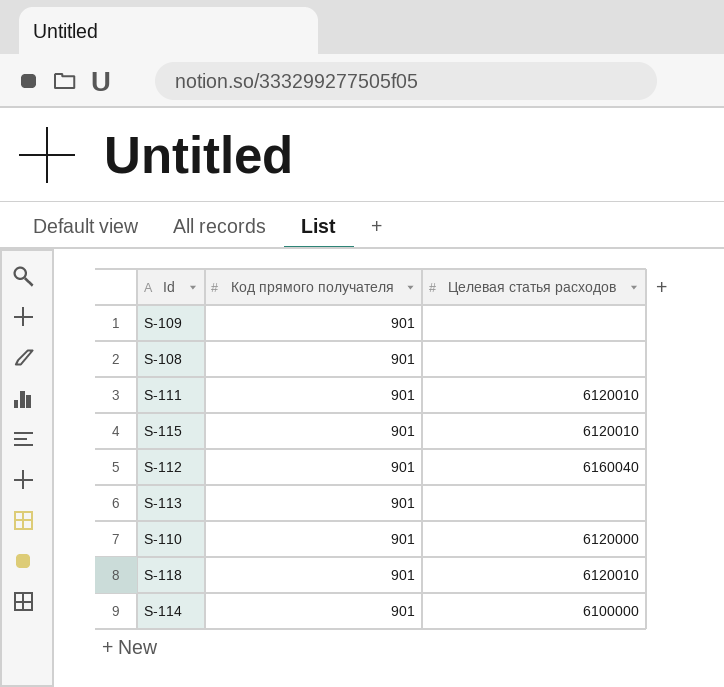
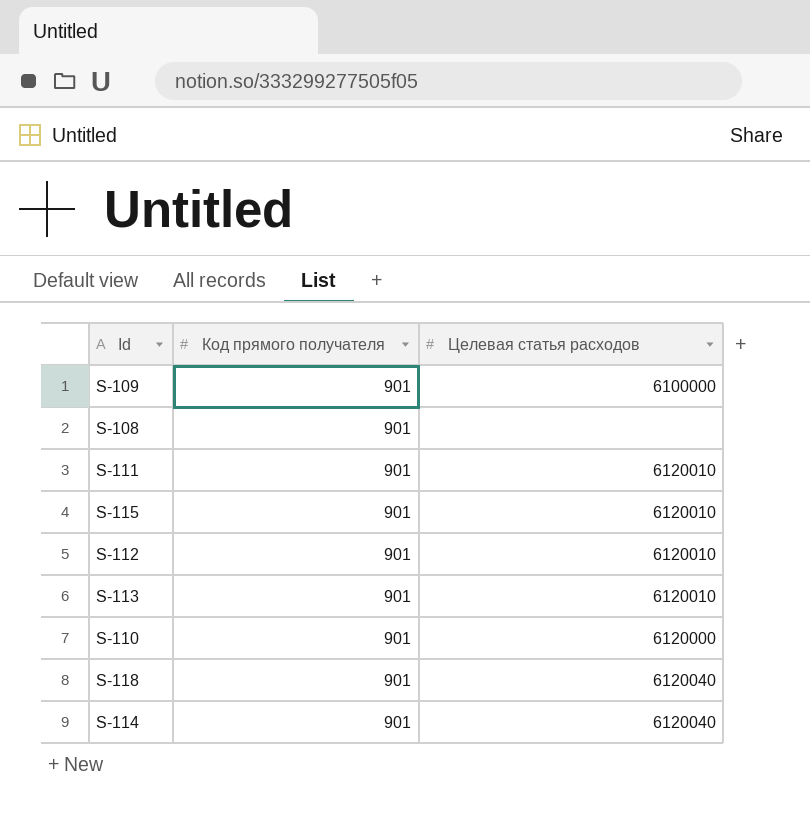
S-109 | Целевая статья расходов: none -> 6100000
S-112 | Целевая статья расходов: 6160040 -> 6120010
S-113 | Целевая статья расходов: none -> 6120010
S-118 | Целевая статья расходов: 6120010 -> 6120040
S-114 | Целевая статья расходов: 6100000 -> 6120040

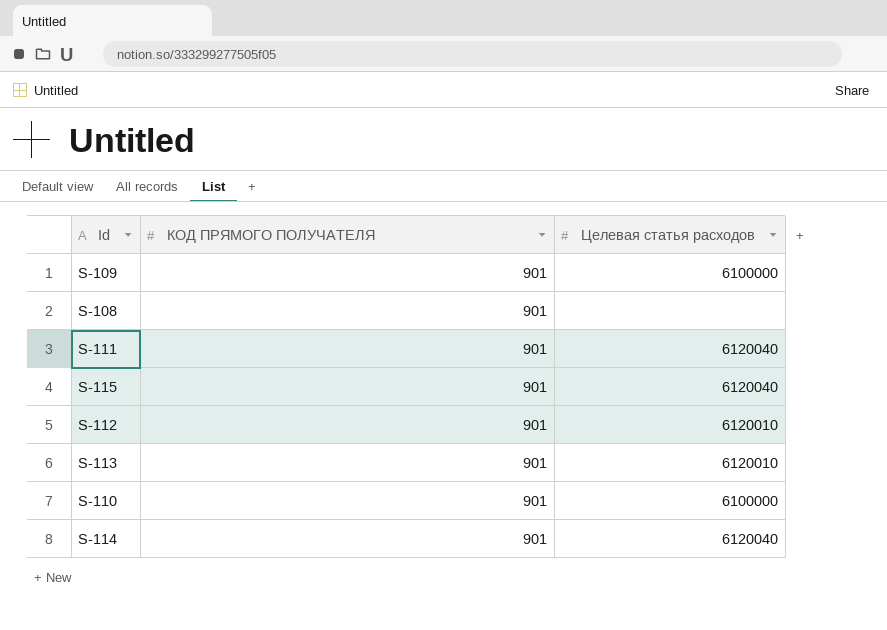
column name: Код прямого получателя -> КОД ПРЯМОГО ПОЛУЧАТЕЛЯ
row S-118: 901 | 6120040 -> none
S-111 | Целевая статья расходов: 6120010 -> 6120040
S-115 | Целевая статья расходов: 6120010 -> 6120040
S-110 | Целевая статья расходов: 6120000 -> 6100000

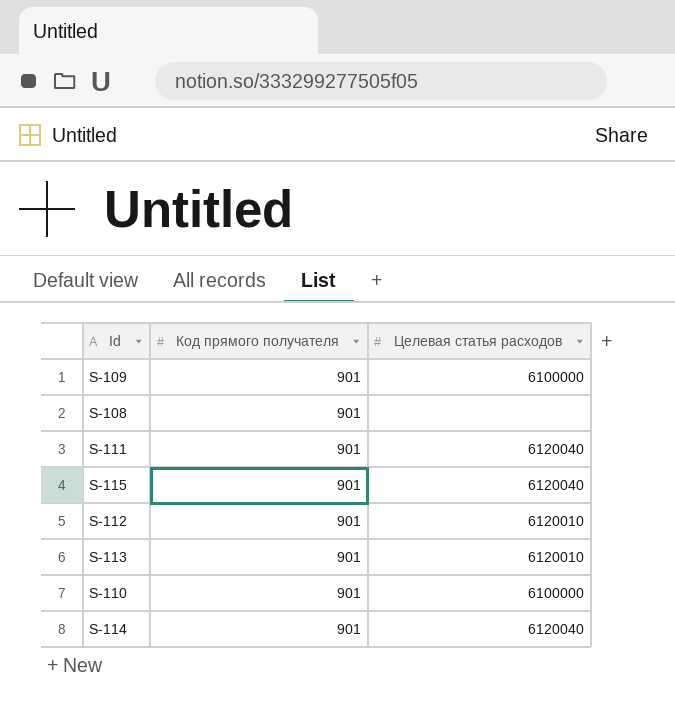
column name: КОД ПРЯМОГО ПОЛУЧАТЕЛЯ -> Код прямого получателя

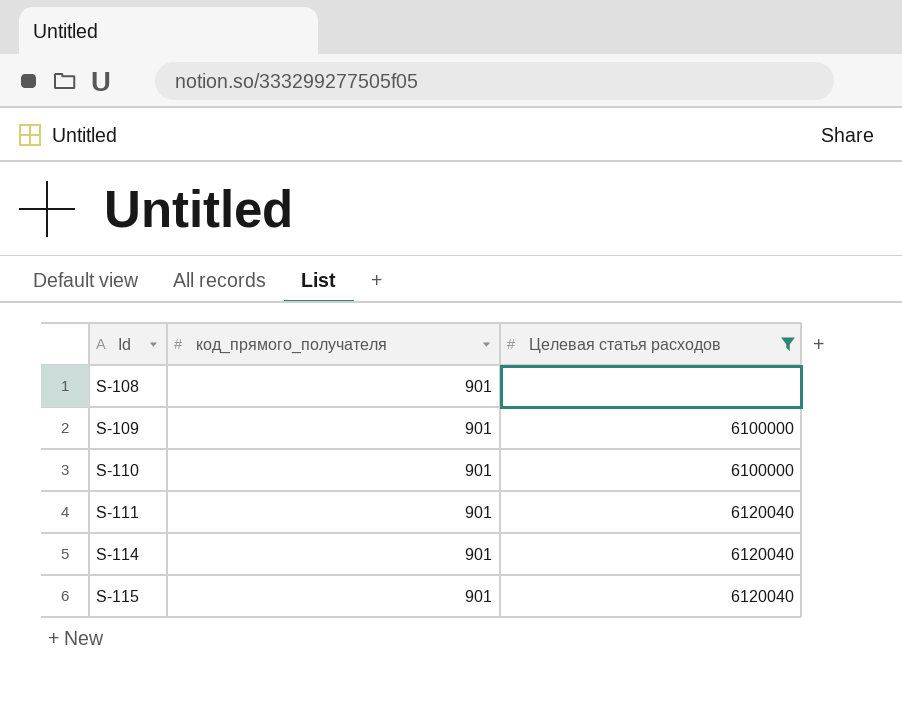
filter: none -> Целевая статья расходов != 6120010
row order: none -> Id ascending
column name: Код прямого получателя -> код_прямого_получателя

